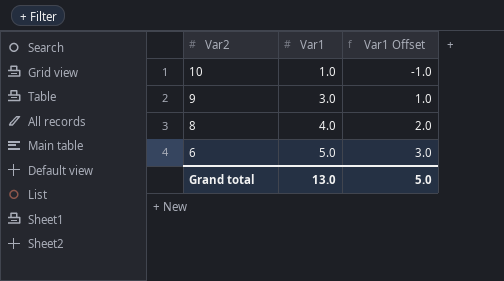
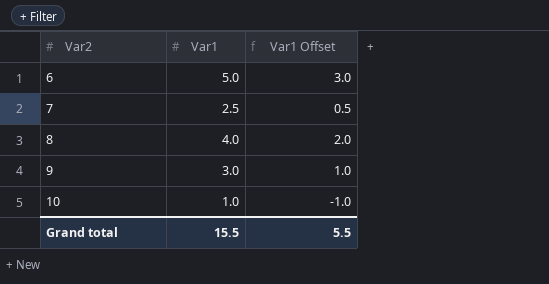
row order: Var2 descending -> Var2 ascending
row 7: none -> 2.5 | 0.5
Grand total | Var1: 13.0 -> 15.5
Grand total | Var1 Offset: 5.0 -> 5.5

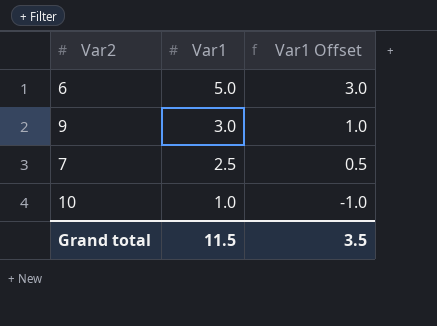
row order: Var2 ascending -> Var1 descending
row 8: 4.0 | 2.0 -> none
Grand total | Var1: 15.5 -> 11.5
Grand total | Var1 Offset: 5.5 -> 3.5

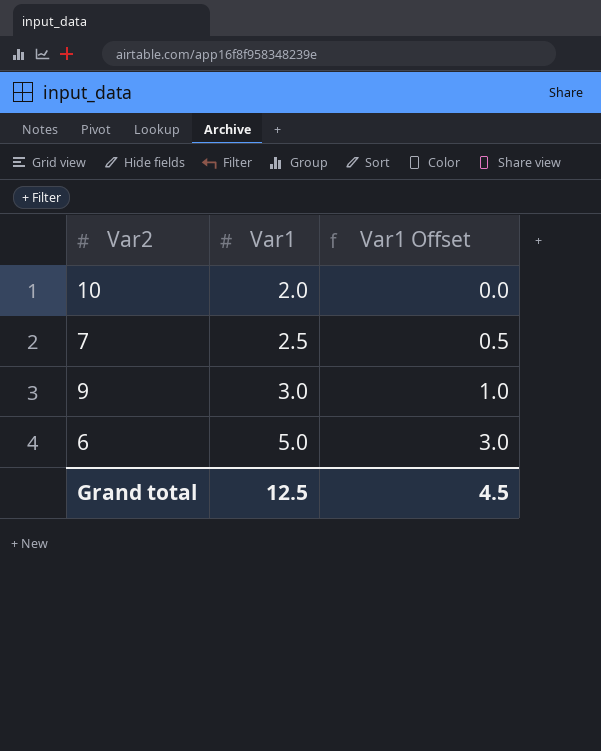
row order: Var1 descending -> Var1 ascending
10 | Var1: 1.0 -> 2.0
10 | Var1 Offset: -1.0 -> 0.0
Grand total | Var1: 11.5 -> 12.5
Grand total | Var1 Offset: 3.5 -> 4.5

